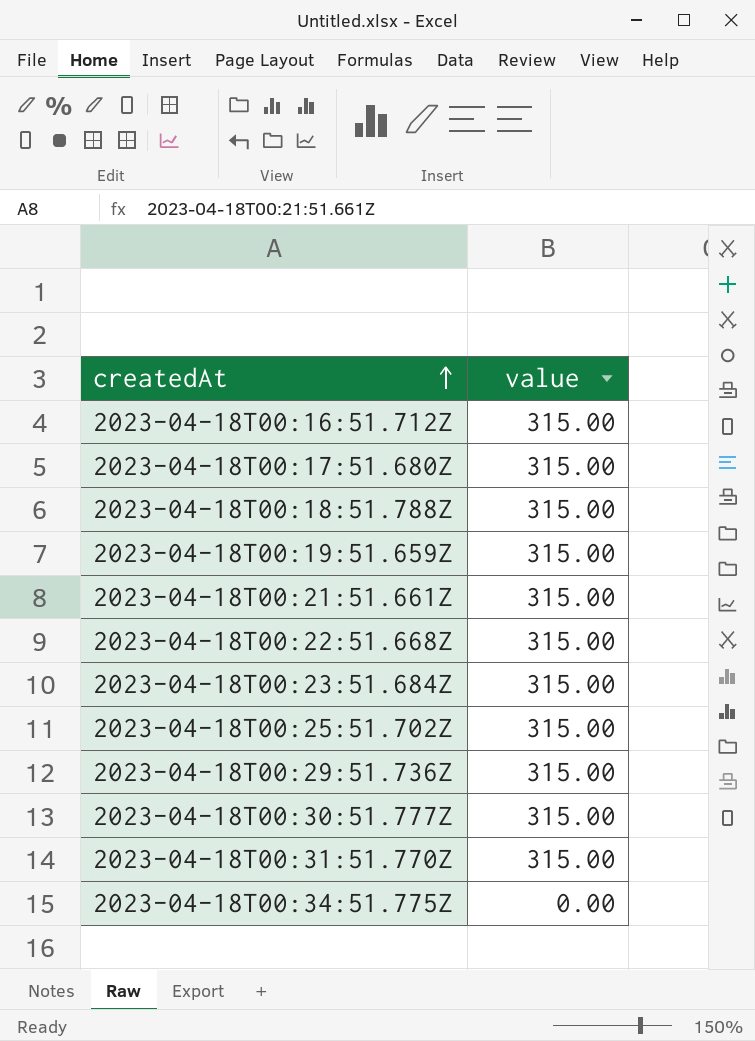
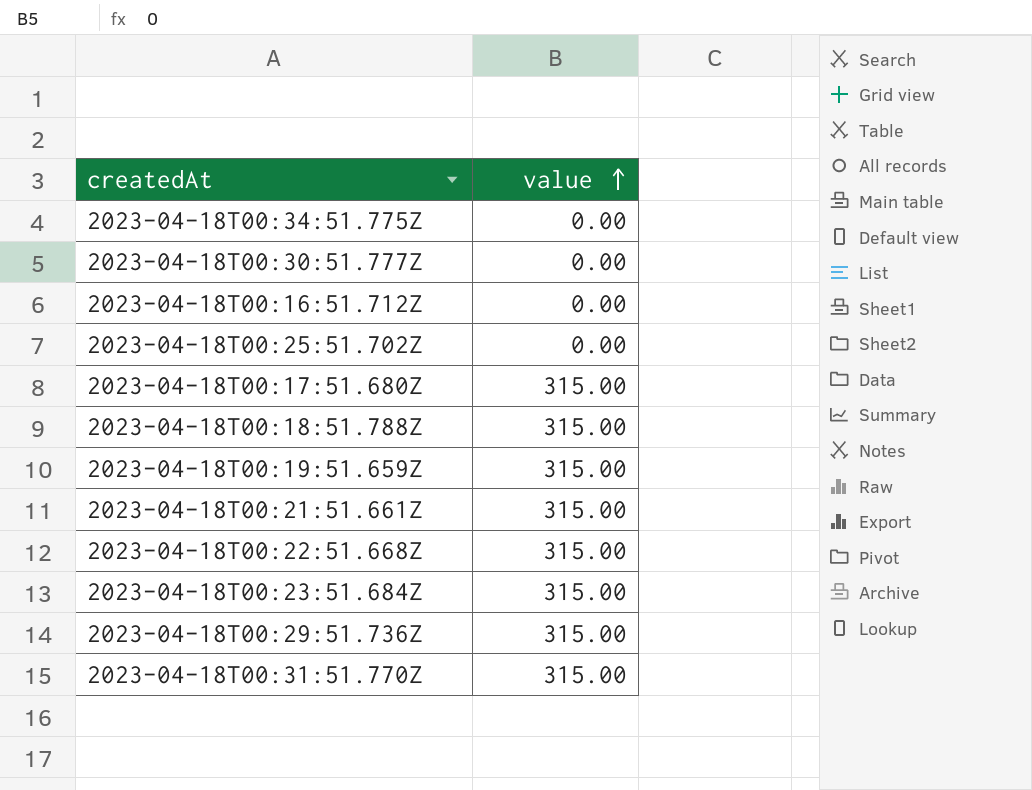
row order: createdAt ascending -> value ascending
2023-04-18T00:30:51.777Z | value: 315.00 -> 0.00
2023-04-18T00:16:51.712Z | value: 315.00 -> 0.00
2023-04-18T00:25:51.702Z | value: 315.00 -> 0.00

